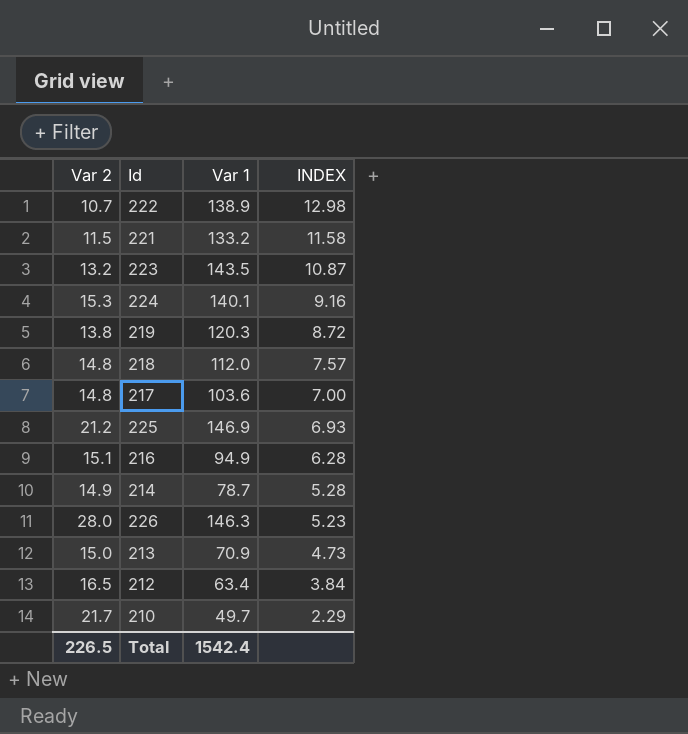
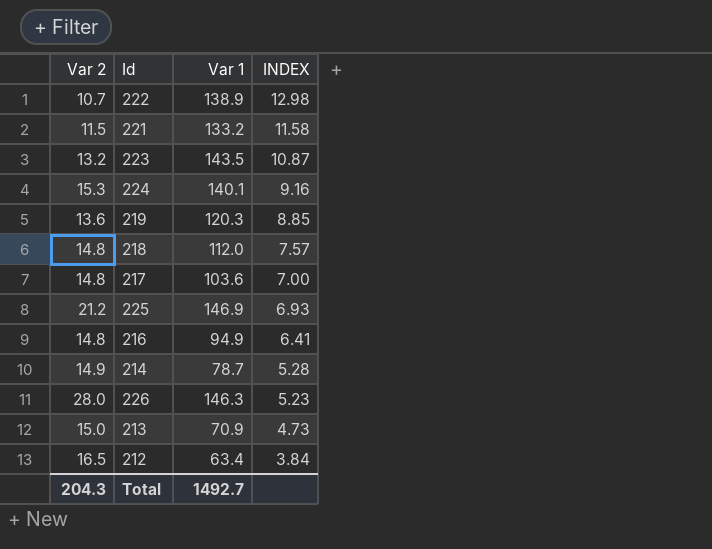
row 210: 21.7 | 49.7 | 2.29 -> none
219 | Var 2: 13.8 -> 13.6
219 | INDEX: 8.72 -> 8.85
216 | Var 2: 15.1 -> 14.8
216 | INDEX: 6.28 -> 6.41
Total | Var 2: 226.5 -> 204.3
Total | Var 1: 1542.4 -> 1492.7

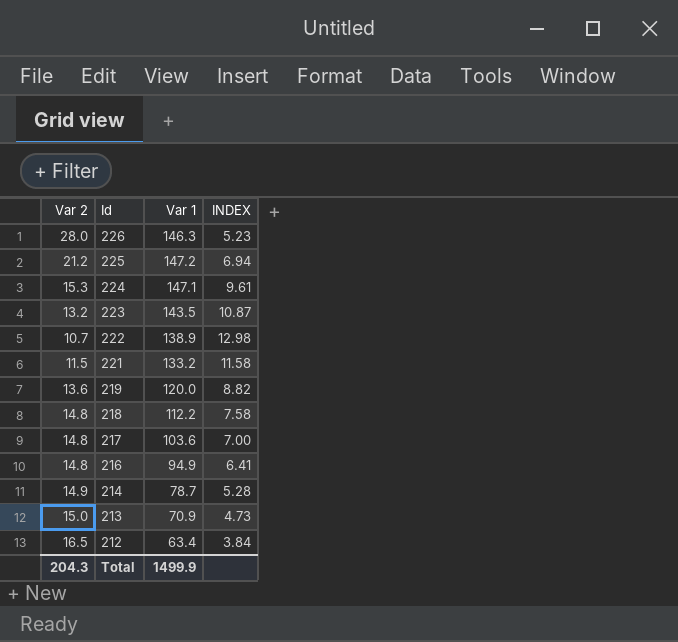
row order: INDEX descending -> Id descending
225 | Var 1: 146.9 -> 147.2
225 | INDEX: 6.93 -> 6.94
224 | Var 1: 140.1 -> 147.1
224 | INDEX: 9.16 -> 9.61
219 | Var 1: 120.3 -> 120.0
219 | INDEX: 8.85 -> 8.82
218 | Var 1: 112.0 -> 112.2
218 | INDEX: 7.57 -> 7.58
Total | Var 1: 1492.7 -> 1499.9

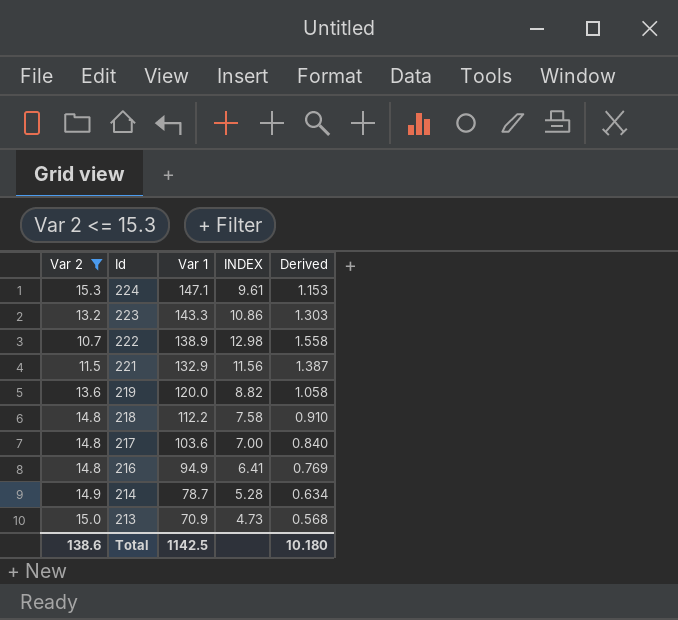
filter: none -> Var 2 <= 15.3
column Derived | formula: none -> [INDEX] * 0.12
223 | Var 1: 143.5 -> 143.3
223 | INDEX: 10.87 -> 10.86
221 | Var 1: 133.2 -> 132.9
221 | INDEX: 11.58 -> 11.56
Total | Var 2: 204.3 -> 138.6
Total | Var 1: 1499.9 -> 1142.5

